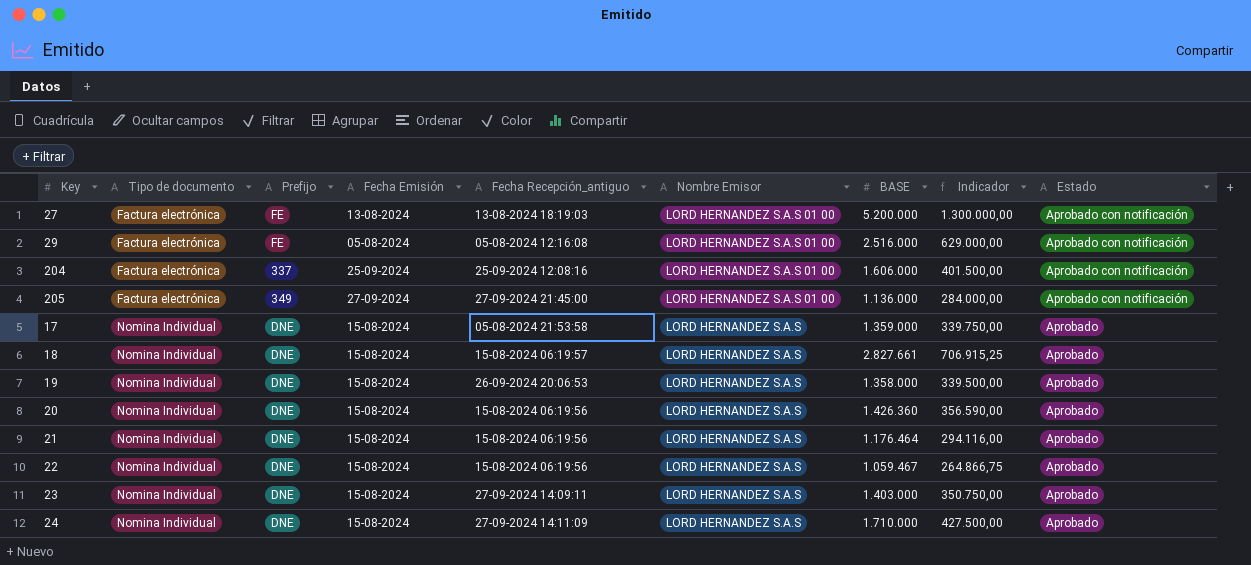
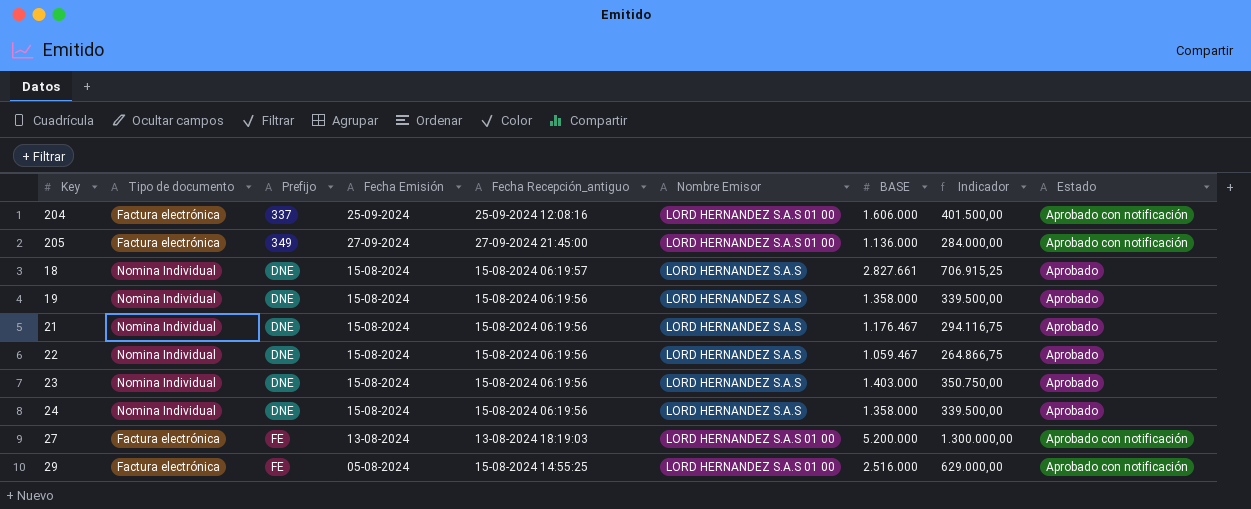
row order: Tipo de documento ascending -> Prefijo ascending
row 17: Nomina Individual | DNE | 15-08-2024 | 05-08-2024 21:53:58 | LORD HERNANDEZ S.A.S | 1.359.000 | 339.750,00 | Aprobado -> none
row 20: Nomina Individual | DNE | 15-08-2024 | 15-08-2024 06:19:56 | LORD HERNANDEZ S.A.S | 1.426.360 | 356.590,00 | Aprobado -> none
19 | Fecha Recepción_antiguo: 26-09-2024 20:06:53 -> 15-08-2024 06:19:56
21 | BASE: 1.176.464 -> 1.176.467
21 | Indicador: 294.116,00 -> 294.116,75
23 | Fecha Recepción_antiguo: 27-09-2024 14:09:11 -> 15-08-2024 06:19:56
24 | Fecha Recepción_antiguo: 27-09-2024 14:11:09 -> 15-08-2024 06:19:56
24 | BASE: 1.710.000 -> 1.358.000
24 | Indicador: 427.500,00 -> 339.500,00
29 | Fecha Recepción_antiguo: 05-08-2024 12:16:08 -> 15-08-2024 14:55:25

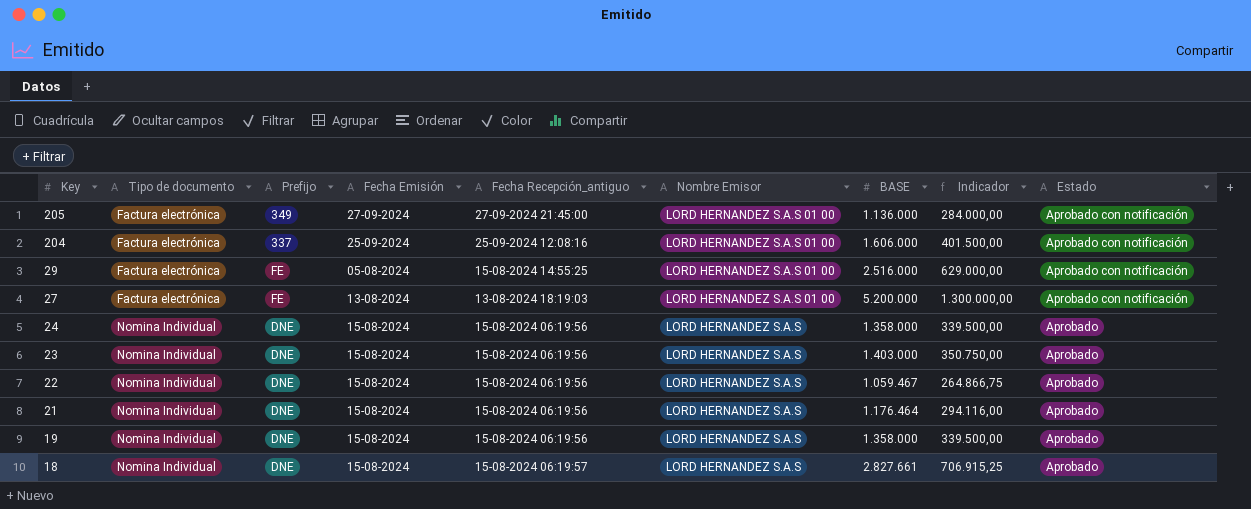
row order: Prefijo ascending -> Key descending
21 | BASE: 1.176.467 -> 1.176.464
21 | Indicador: 294.116,75 -> 294.116,00

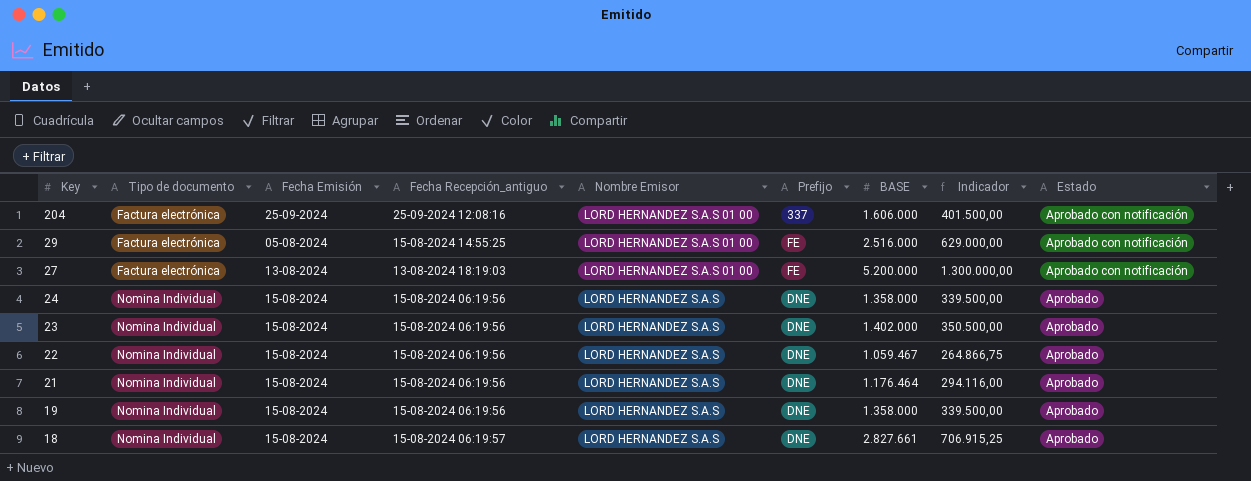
column Prefijo | position: 3 -> 6
row 205: Factura electrónica | 349 | 27-09-2024 | 27-09-2024 21:45:00 | LORD HERNANDEZ S.A.S 01 00 | 1.136.000 | 284.000,00 | Aprobado con notificación -> none
23 | BASE: 1.403.000 -> 1.402.000
23 | Indicador: 350.750,00 -> 350.500,00

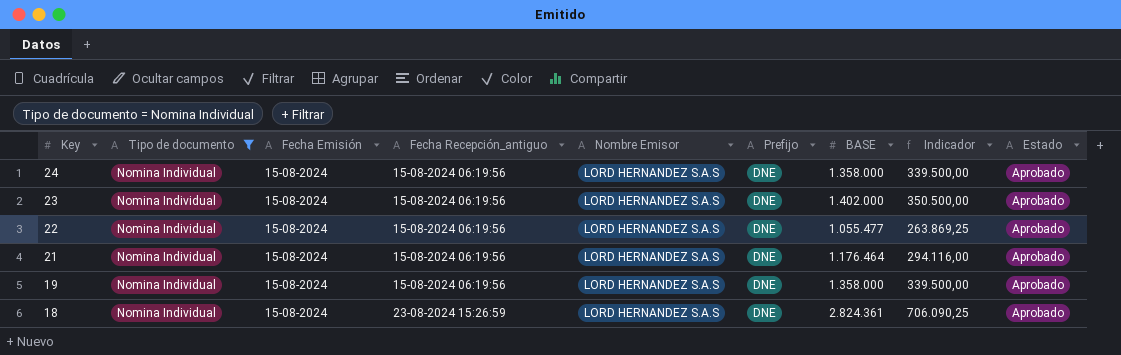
filter: none -> Tipo de documento = Nomina Individual
22 | BASE: 1.059.467 -> 1.055.477
22 | Indicador: 264.866,75 -> 263.869,25
18 | Fecha Recepción_antiguo: 15-08-2024 06:19:57 -> 23-08-2024 15:26:59
18 | BASE: 2.827.661 -> 2.824.361
18 | Indicador: 706.915,25 -> 706.090,25

